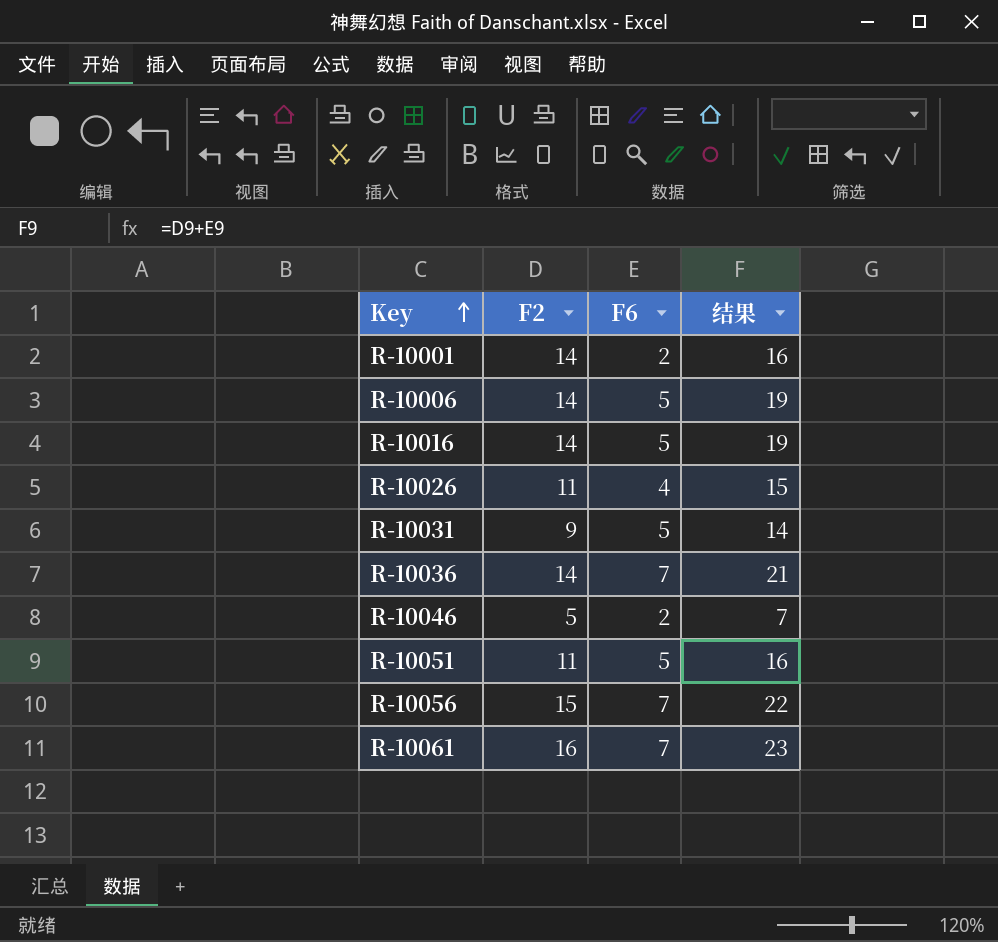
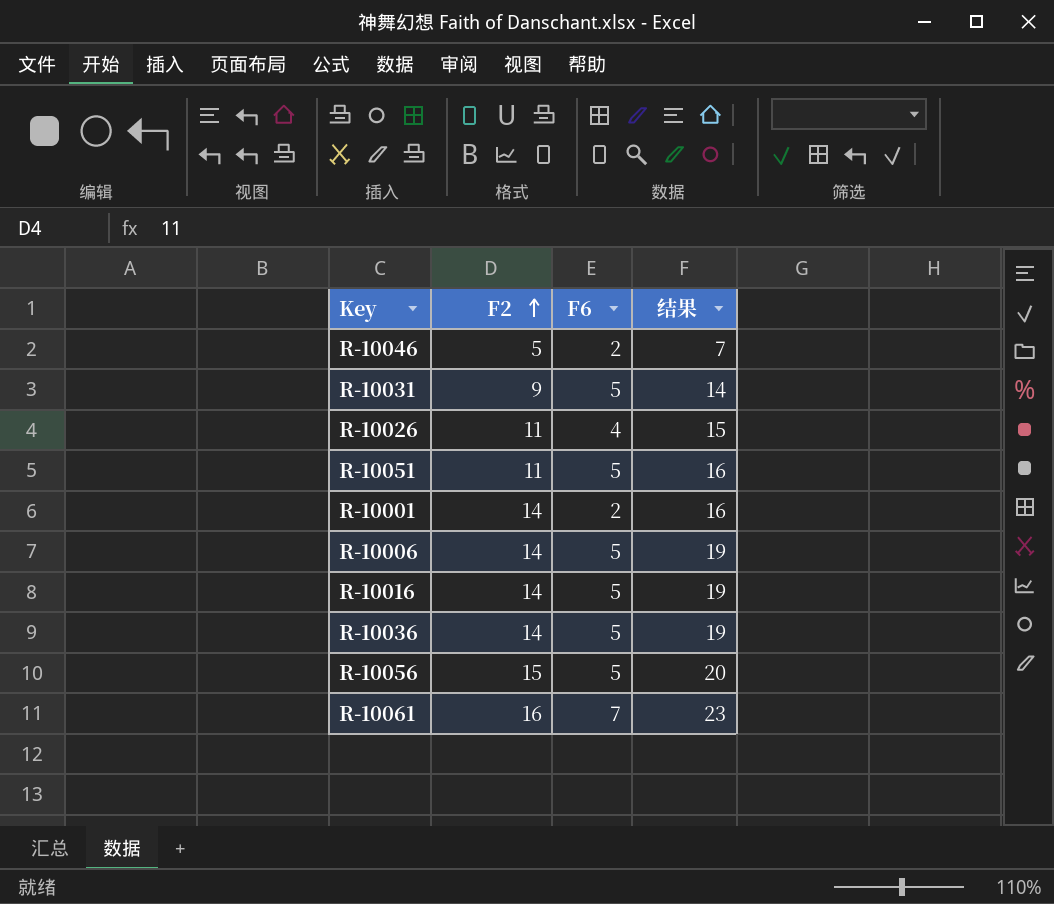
row order: Key ascending -> F2 ascending
R-10036 | F6: 7 -> 5
R-10036 | 结果: 21 -> 19
R-10056 | F6: 7 -> 5
R-10056 | 结果: 22 -> 20

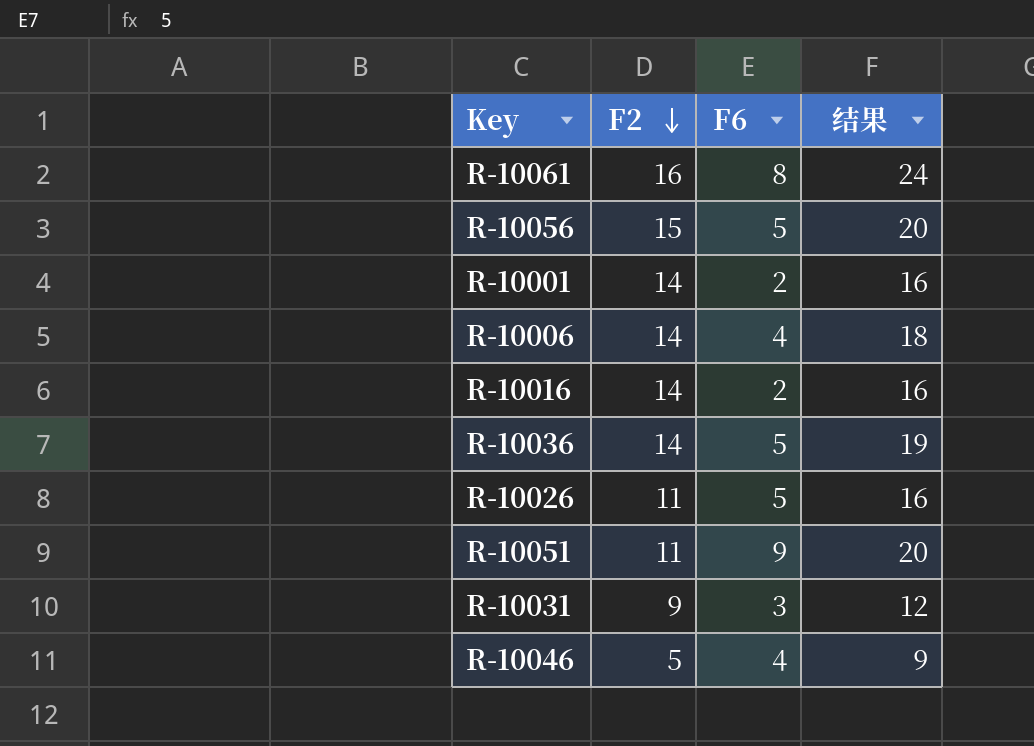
row order: F2 ascending -> F2 descending
R-10061 | F6: 7 -> 8
R-10061 | 结果: 23 -> 24
R-10006 | F6: 5 -> 4
R-10006 | 结果: 19 -> 18
R-10016 | F6: 5 -> 2
R-10016 | 结果: 19 -> 16
R-10026 | F6: 4 -> 5
R-10026 | 结果: 15 -> 16
R-10051 | F6: 5 -> 9
R-10051 | 结果: 16 -> 20
R-10031 | F6: 5 -> 3
R-10031 | 结果: 14 -> 12
R-10046 | F6: 2 -> 4
R-10046 | 结果: 7 -> 9

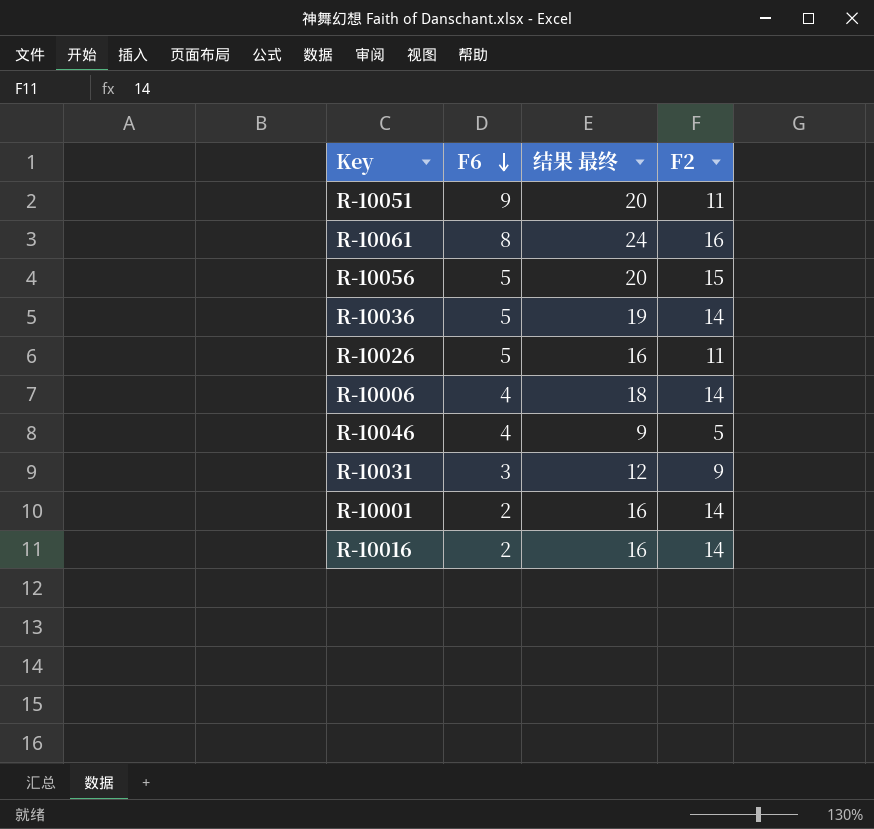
row order: F2 descending -> F6 descending
column name: 结果 -> 结果 最终
column F2 | position: 2 -> 4

